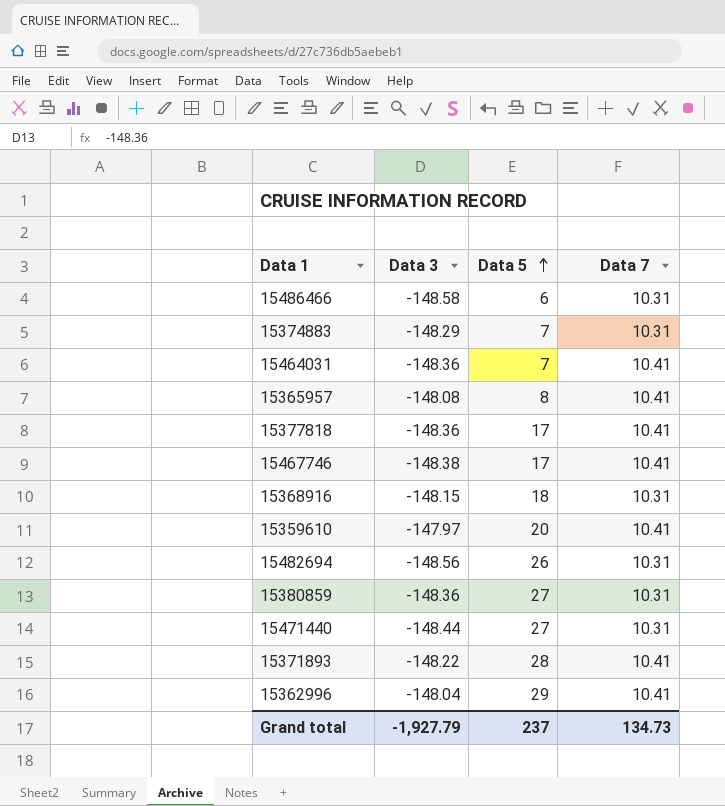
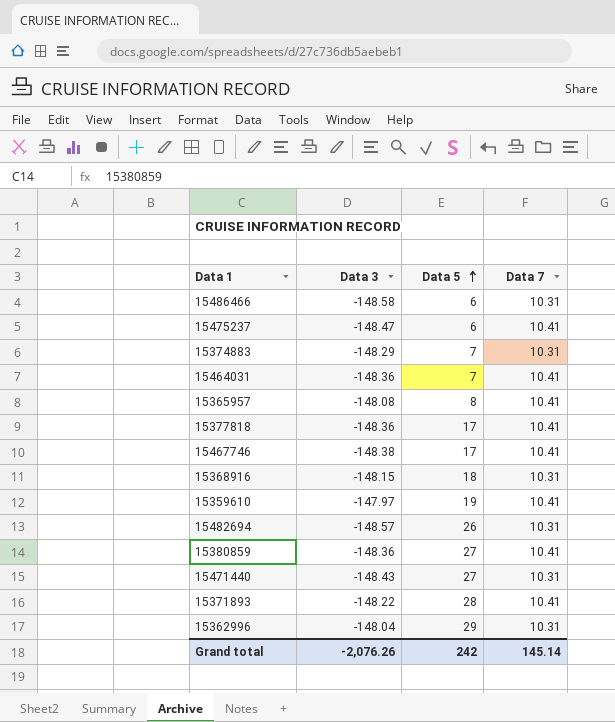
row 15475237: none -> -148.47 | 6 | 10.41
15359610 | Data 5: 20 -> 19
15482694 | Data 3: -148.56 -> -148.57
15380859 | Data 7: 10.31 -> 10.41
15471440 | Data 3: -148.44 -> -148.43
15362996 | Data 7: 10.41 -> 10.31
Grand total | Data 3: -1,927.79 -> -2,076.26
Grand total | Data 5: 237 -> 242
Grand total | Data 7: 134.73 -> 145.14

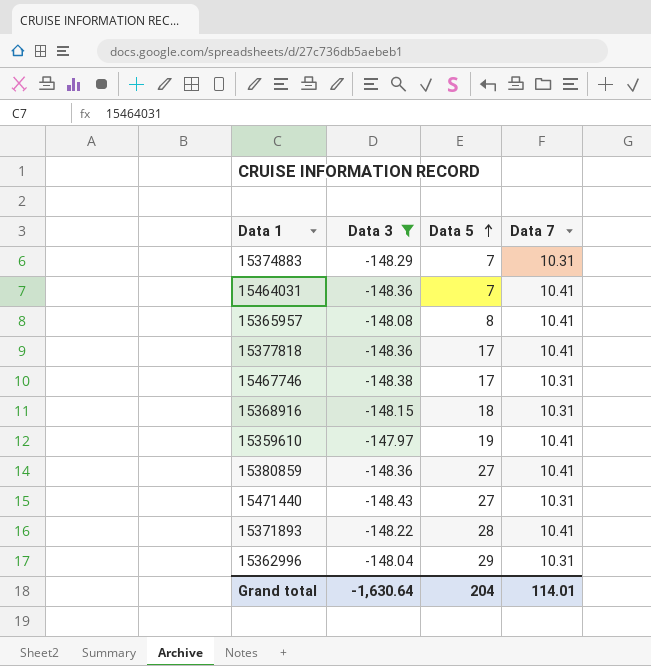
filter: none -> Data 3 >= -148.43
15467746 | Data 7: 10.41 -> 10.31
Grand total | Data 3: -2,076.26 -> -1,630.64
Grand total | Data 5: 242 -> 204
Grand total | Data 7: 145.14 -> 114.01

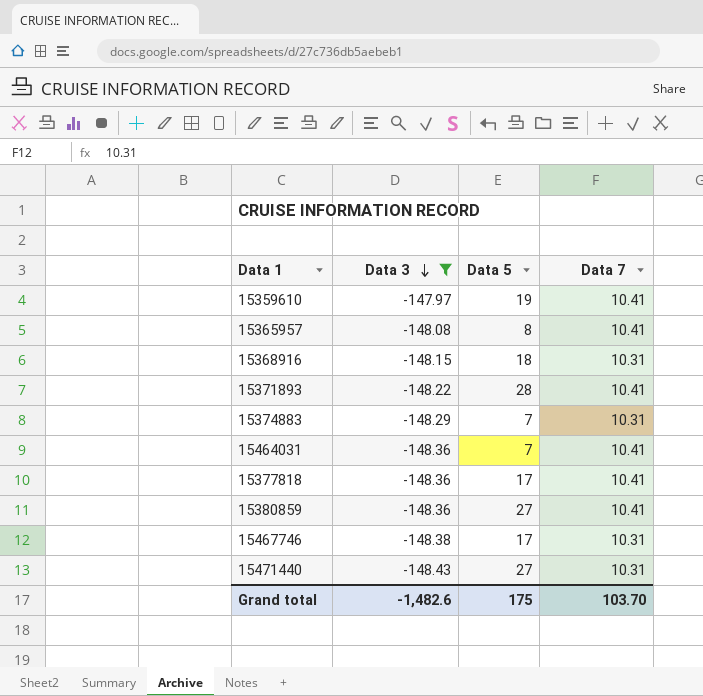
row order: Data 5 ascending -> Data 3 descending
row 15362996: -148.04 | 29 | 10.31 -> none
Grand total | Data 3: -1,630.64 -> -1,482.6
Grand total | Data 5: 204 -> 175
Grand total | Data 7: 114.01 -> 103.70

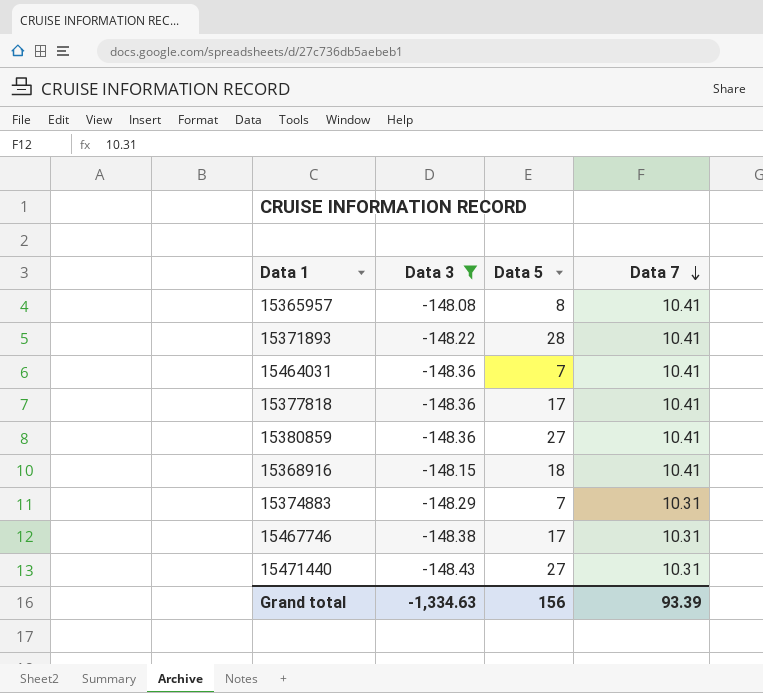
row order: Data 3 descending -> Data 7 descending
row 15359610: -147.97 | 19 | 10.41 -> none
15368916 | Data 7: 10.31 -> 10.41
Grand total | Data 3: -1,482.6 -> -1,334.63
Grand total | Data 5: 175 -> 156
Grand total | Data 7: 103.70 -> 93.39

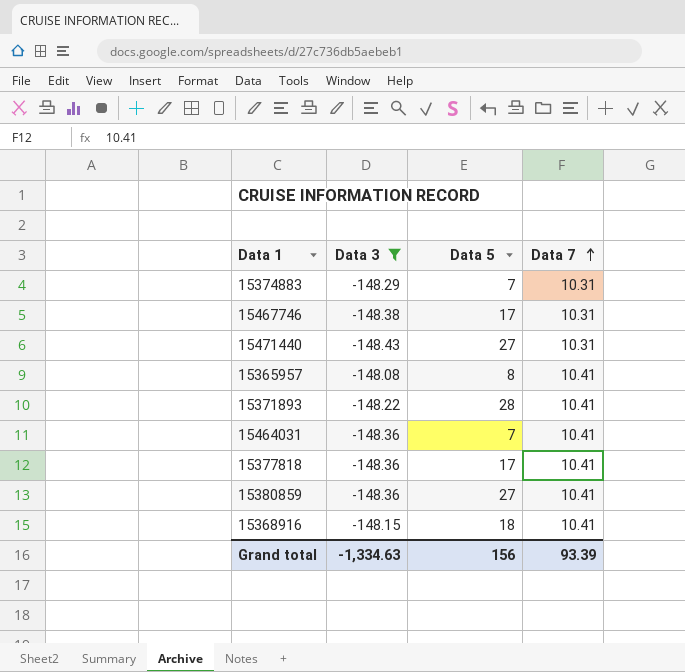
row order: Data 7 descending -> Data 7 ascending

